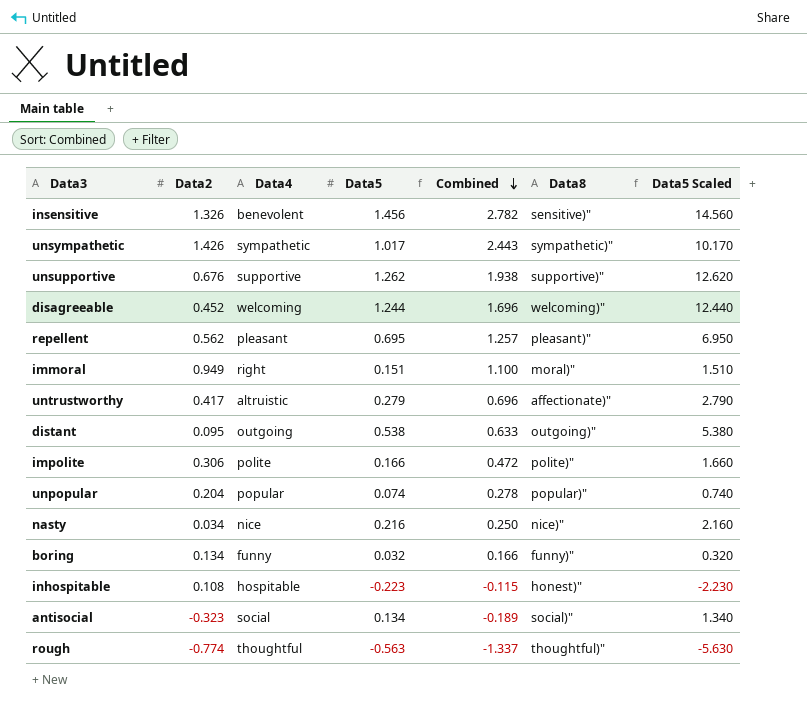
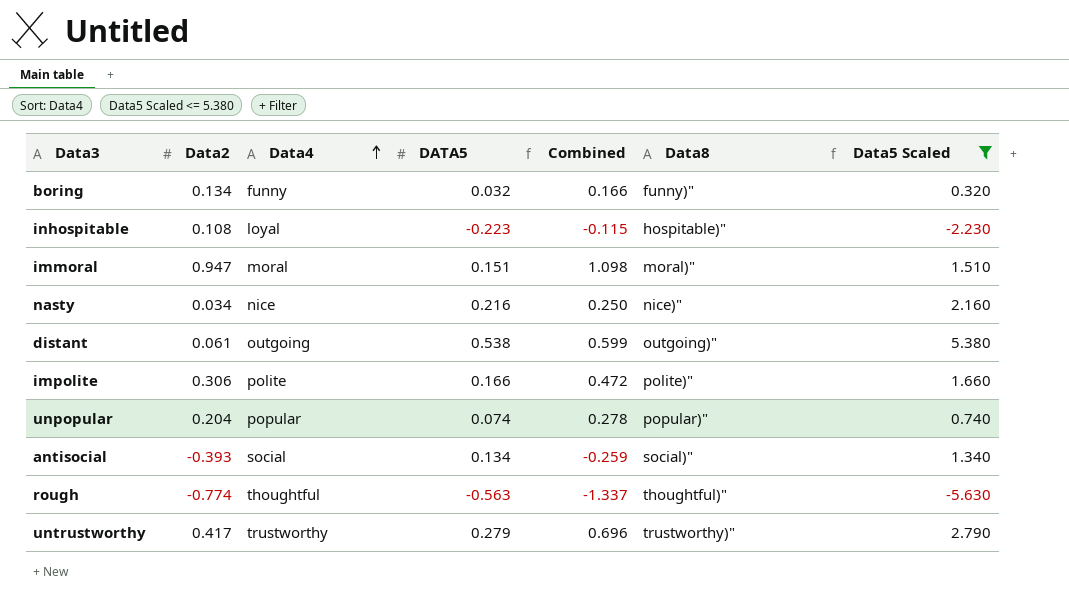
filter: none -> Data5 Scaled <= 5.380
row order: Combined descending -> Data4 ascending
column name: Data5 -> DATA5
inhospitable | Data4: hospitable -> loyal
inhospitable | Data8: honest)" -> hospitable)"
immoral | Data2: 0.949 -> 0.947
immoral | Data4: right -> moral
immoral | Combined: 1.100 -> 1.098
distant | Data2: 0.095 -> 0.061
distant | Combined: 0.633 -> 0.599
antisocial | Data2: -0.323 -> -0.393
antisocial | Combined: -0.189 -> -0.259
untrustworthy | Data4: altruistic -> trustworthy
untrustworthy | Data8: affectionate)" -> trustworthy)"

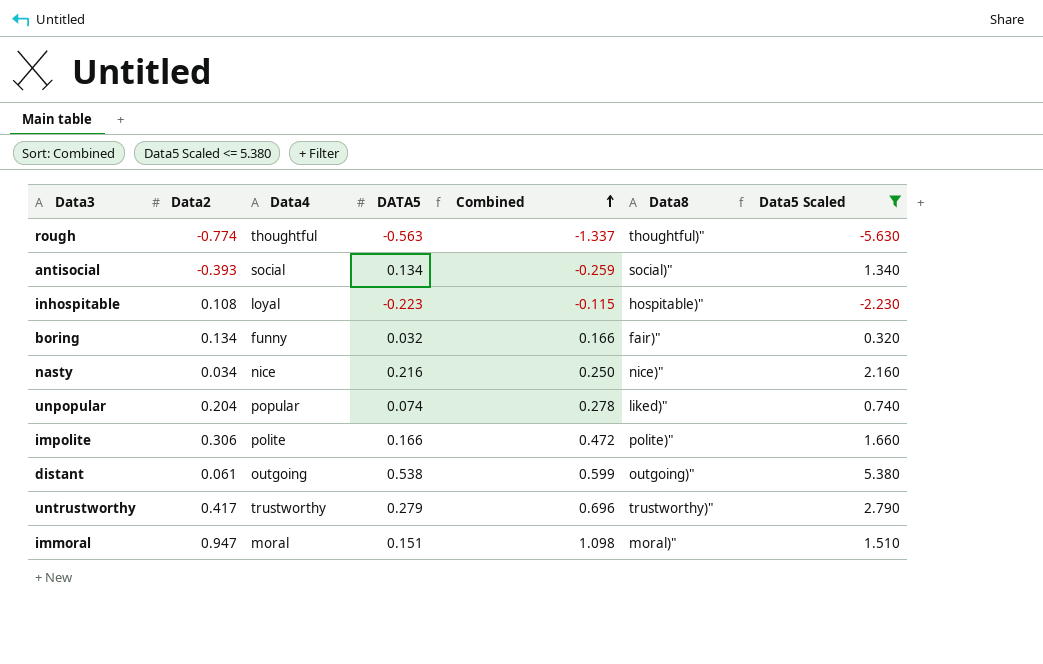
row order: Data4 ascending -> Combined ascending
boring | Data8: funny)" -> fair)"
unpopular | Data8: popular)" -> liked)"

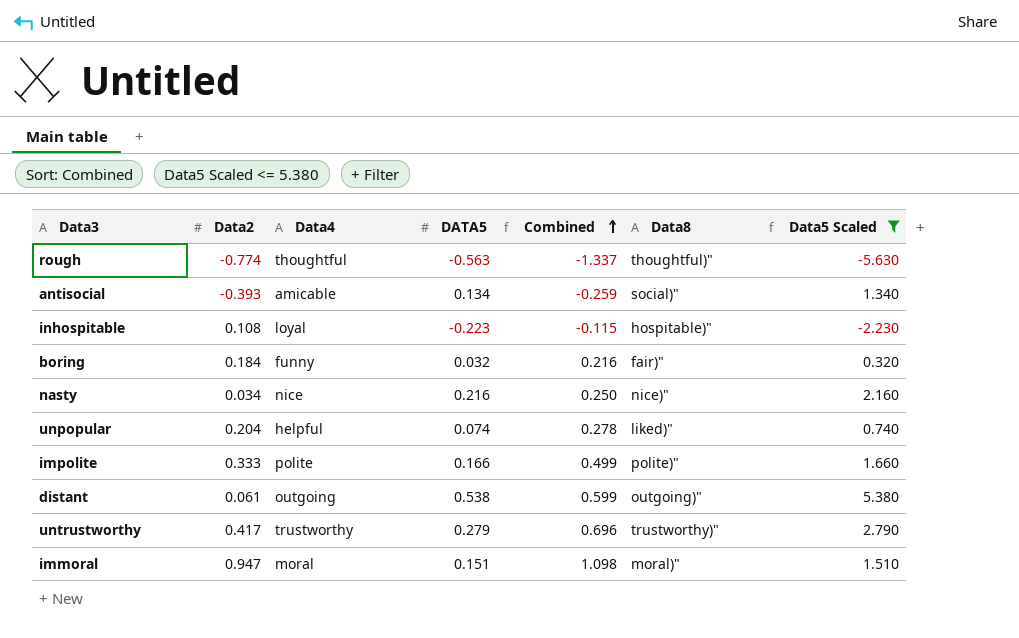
antisocial | Data4: social -> amicable
boring | Data2: 0.134 -> 0.184
boring | Combined: 0.166 -> 0.216
unpopular | Data4: popular -> helpful
impolite | Data2: 0.306 -> 0.333
impolite | Combined: 0.472 -> 0.499

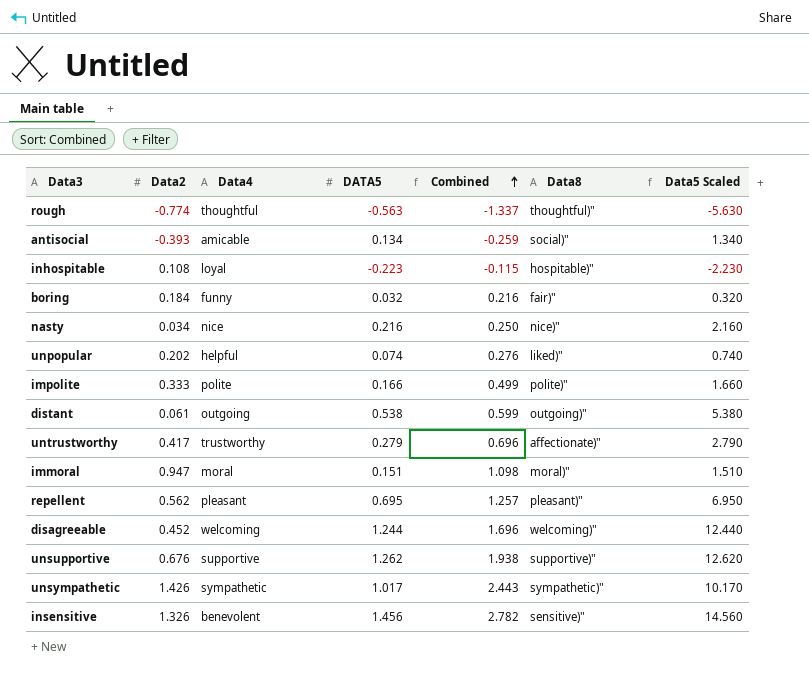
filter: Data5 Scaled <= 5.380 -> none
unpopular | Data2: 0.204 -> 0.202
unpopular | Combined: 0.278 -> 0.276
untrustworthy | Data8: trustworthy)" -> affectionate)"

